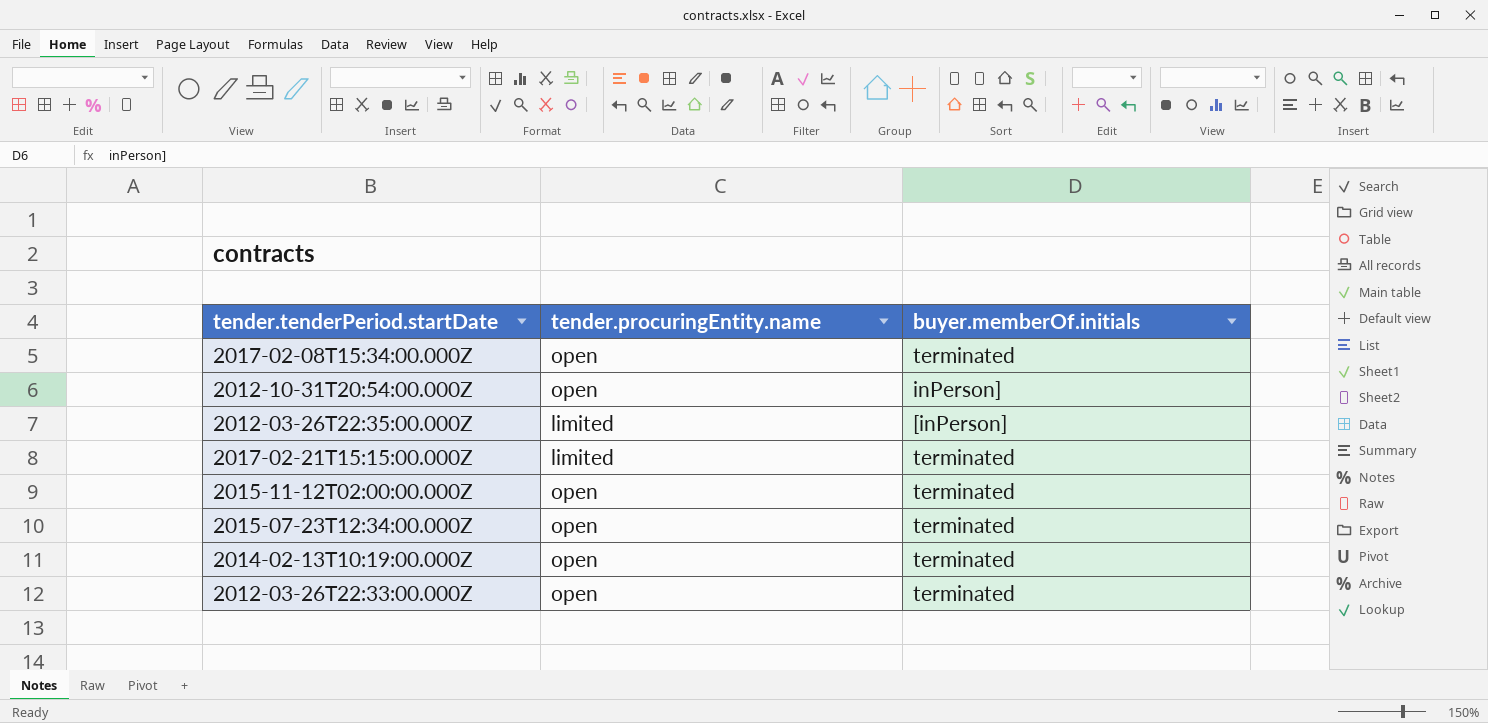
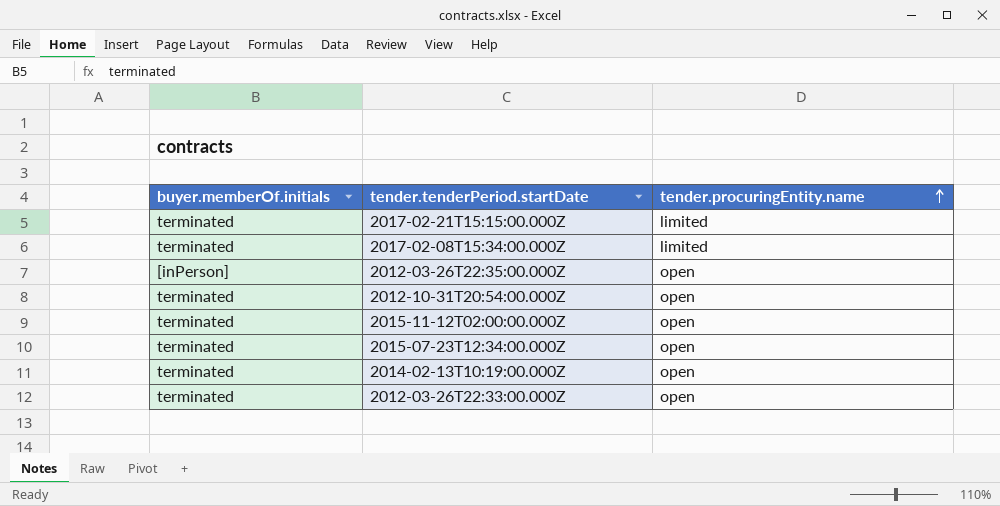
row order: none -> tender.procuringEntity.name ascending
column buyer.memberOf.initials | position: 3 -> 1
2017-02-08T15:34:00.000Z | tender.procuringEntity.name: open -> limited
2012-03-26T22:35:00.000Z | tender.procuringEntity.name: limited -> open
2012-10-31T20:54:00.000Z | buyer.memberOf.initials: inPerson] -> terminated

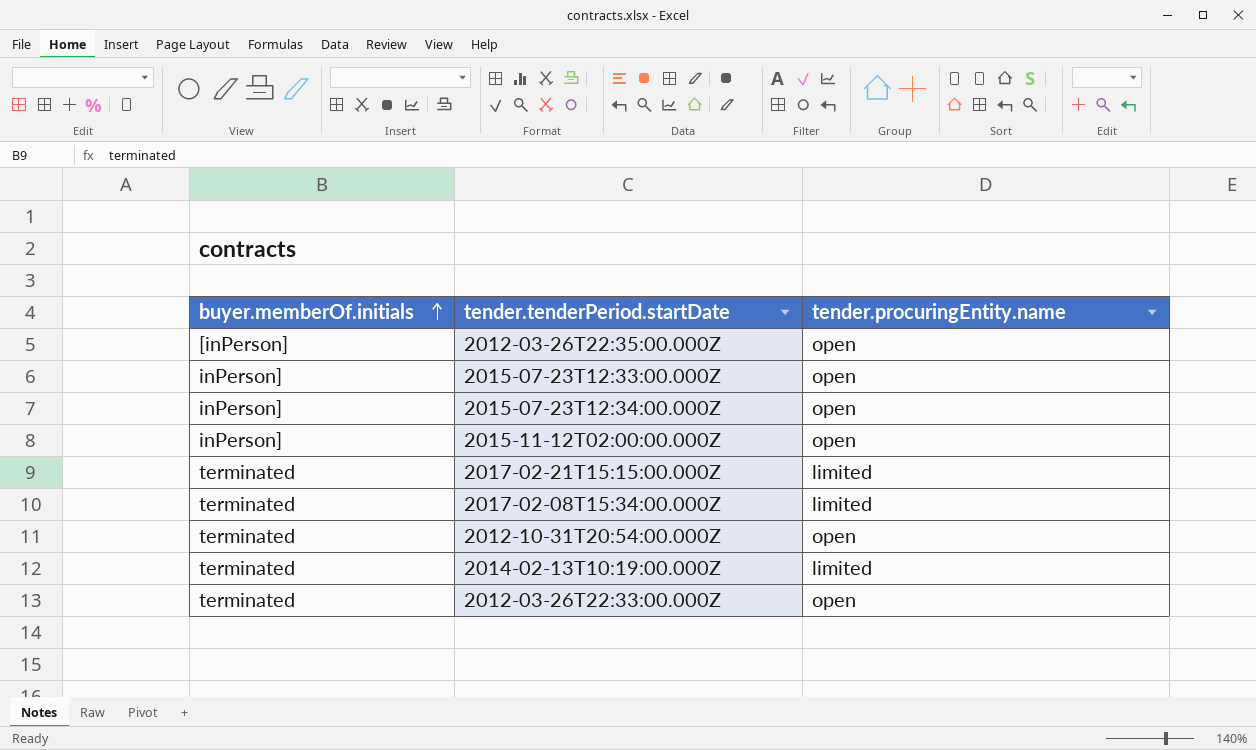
row order: tender.procuringEntity.name ascending -> buyer.memberOf.initials ascending
row 2015-07-23T12:33:00.000Z: none -> inPerson] | open
2015-07-23T12:34:00.000Z | buyer.memberOf.initials: terminated -> inPerson]
2015-11-12T02:00:00.000Z | buyer.memberOf.initials: terminated -> inPerson]
2014-02-13T10:19:00.000Z | tender.procuringEntity.name: open -> limited

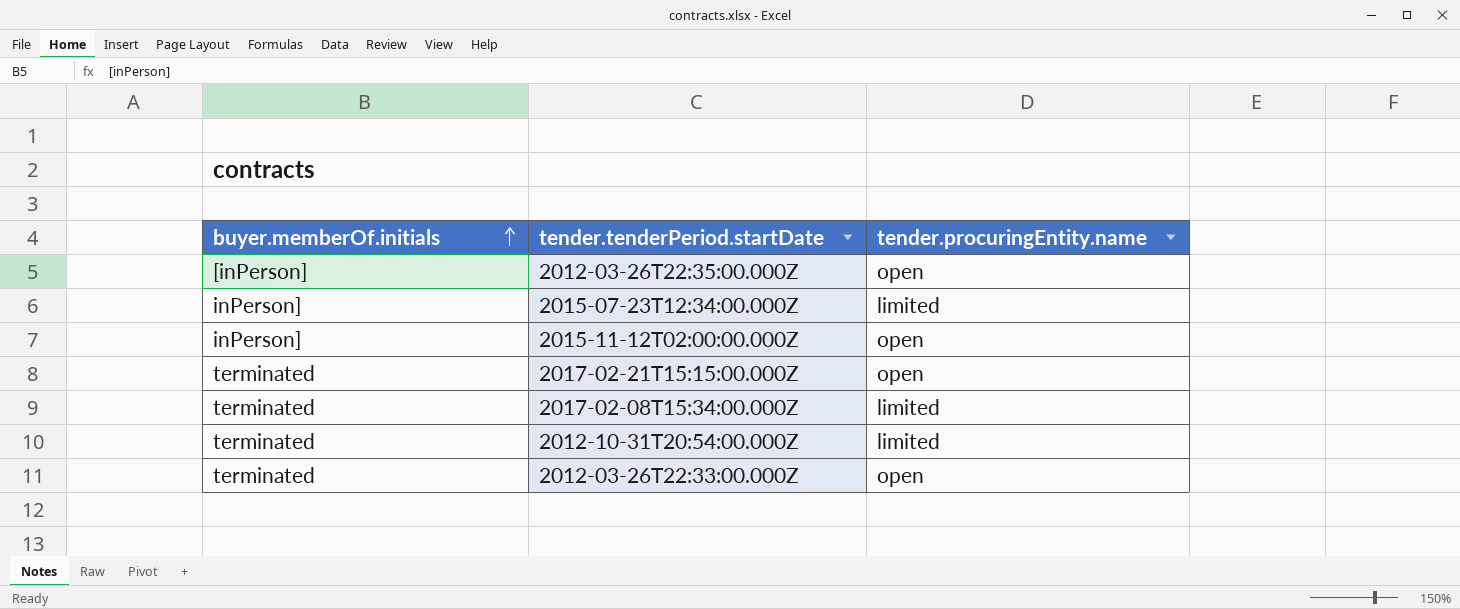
row 2015-07-23T12:33:00.000Z: inPerson] | open -> none
row 2014-02-13T10:19:00.000Z: terminated | limited -> none
2015-07-23T12:34:00.000Z | tender.procuringEntity.name: open -> limited
2017-02-21T15:15:00.000Z | tender.procuringEntity.name: limited -> open
2012-10-31T20:54:00.000Z | tender.procuringEntity.name: open -> limited

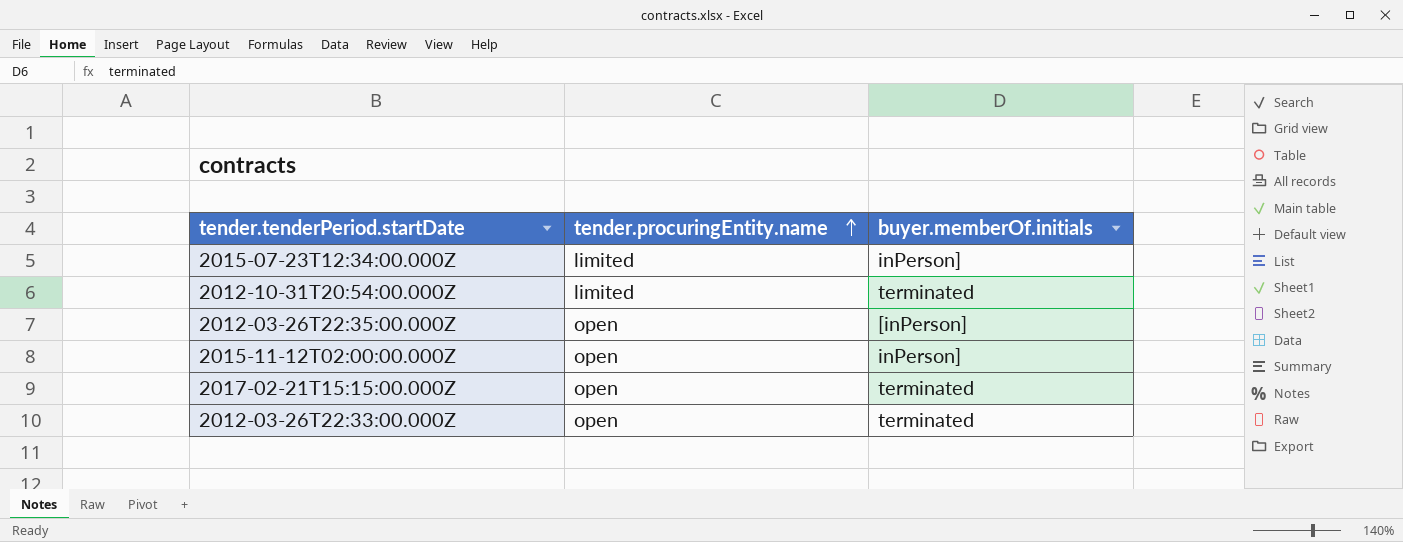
row order: buyer.memberOf.initials ascending -> tender.procuringEntity.name ascending
column buyer.memberOf.initials | position: 1 -> 3
row 2017-02-08T15:34:00.000Z: terminated | limited -> none

